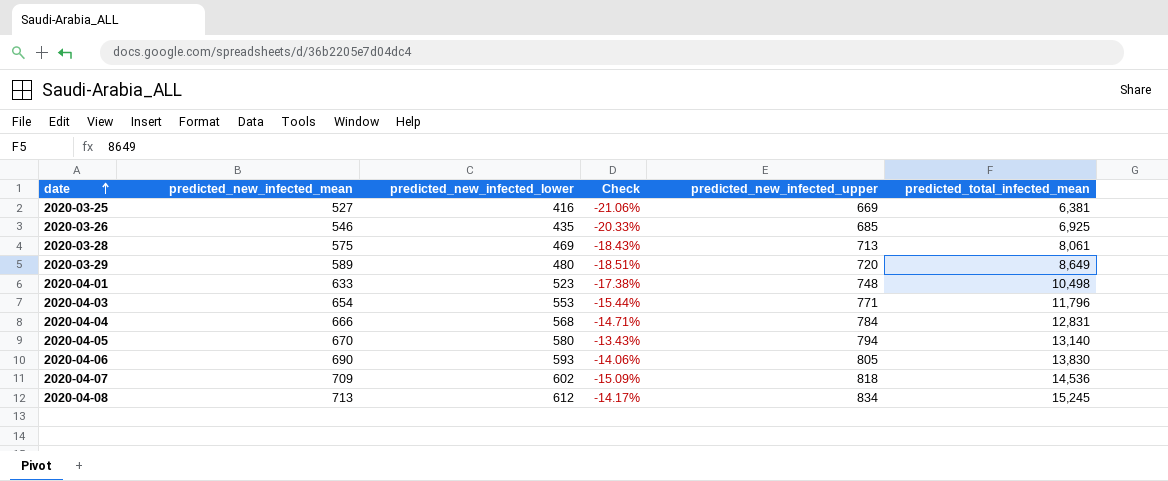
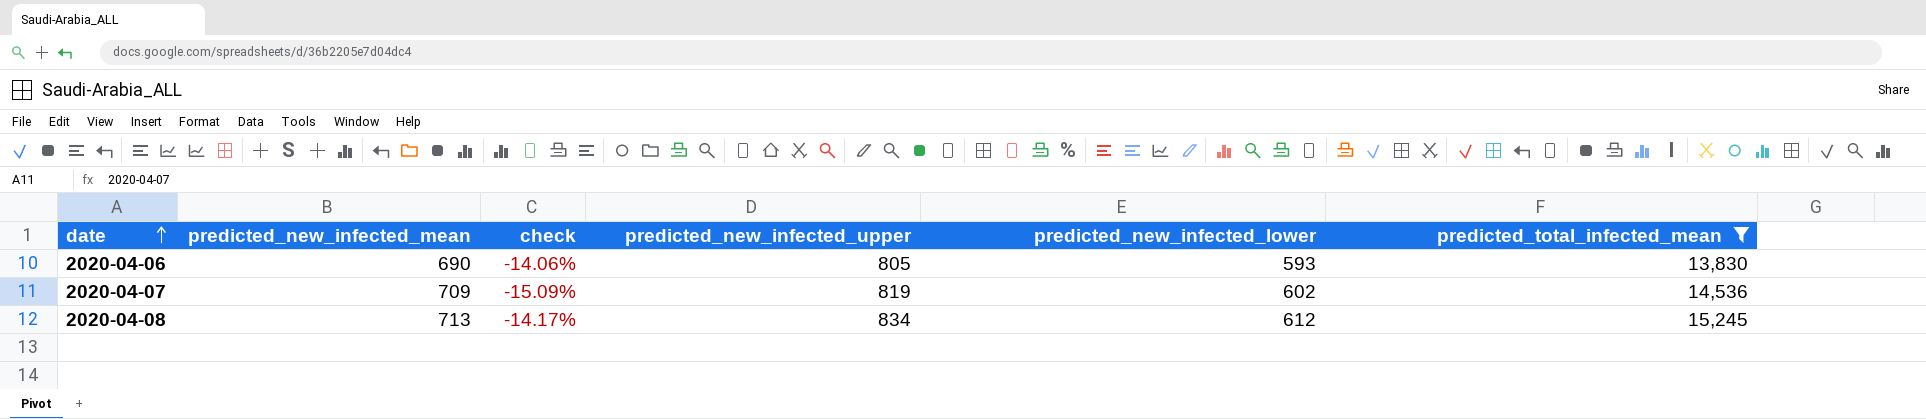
filter: none -> predicted_total_infected_mean >= 13,830
column name: Check -> check
column predicted_new_infected_lower | position: 3 -> 5
2020-04-07 | predicted_new_infected_upper: 818 -> 819

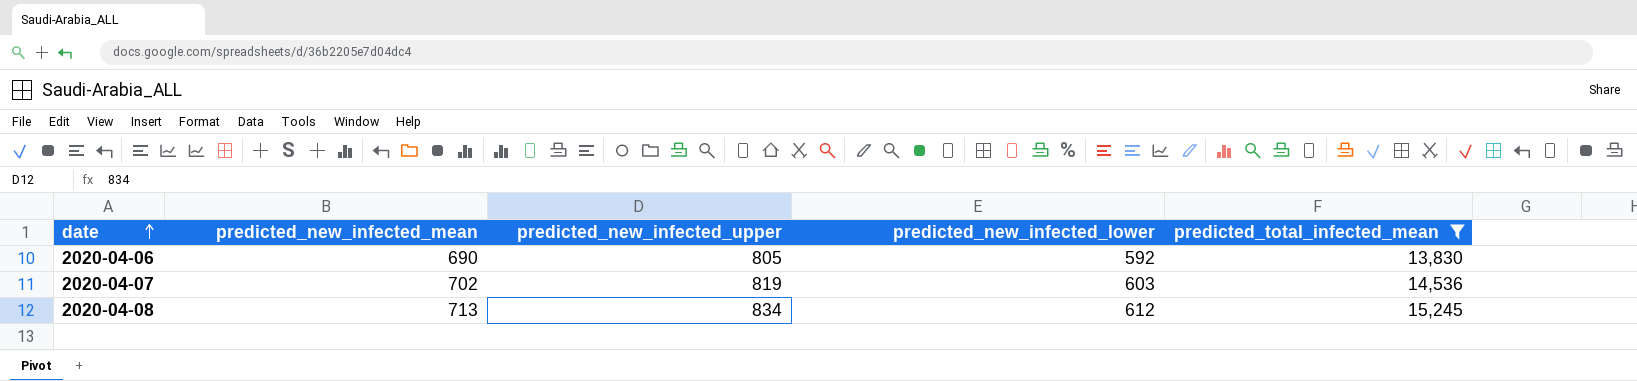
column check | formula: ([predicted_new_infected_lower] - [predicted_new_infected_mean]) / [predicted_new_infected_mean] -> none
2020-04-06 | predicted_new_infected_lower: 593 -> 592
2020-04-07 | predicted_new_infected_mean: 709 -> 702
2020-04-07 | predicted_new_infected_lower: 602 -> 603

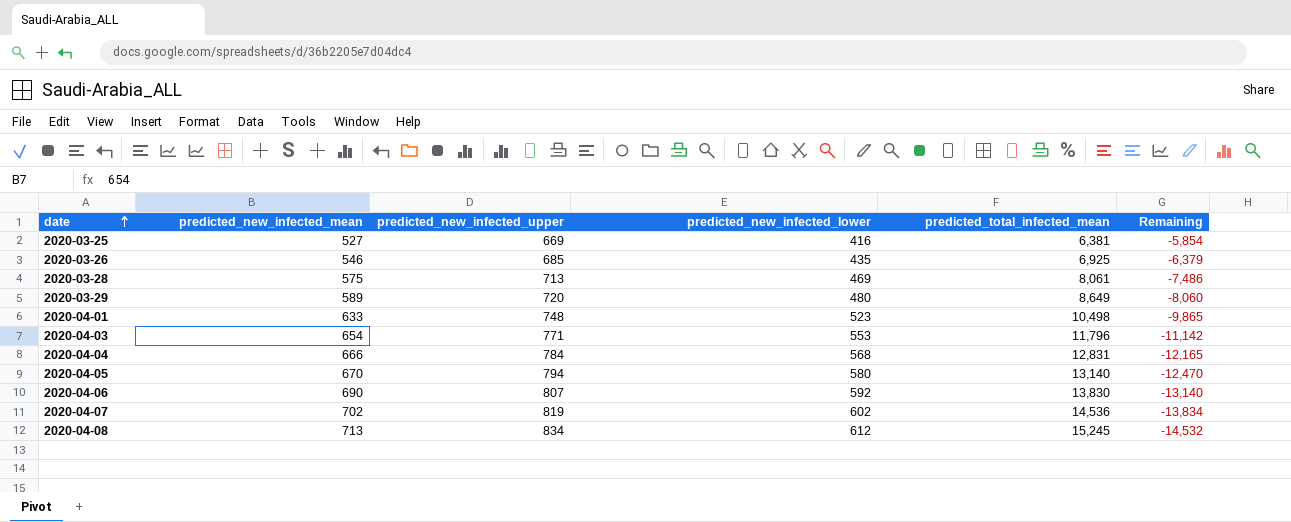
filter: predicted_total_infected_mean >= 13,830 -> none
column Remaining | formula: none -> [predicted_new_infected_mean] - [predicted_total_infected_mean]
2020-04-06 | predicted_new_infected_upper: 805 -> 807
2020-04-07 | predicted_new_infected_lower: 603 -> 602

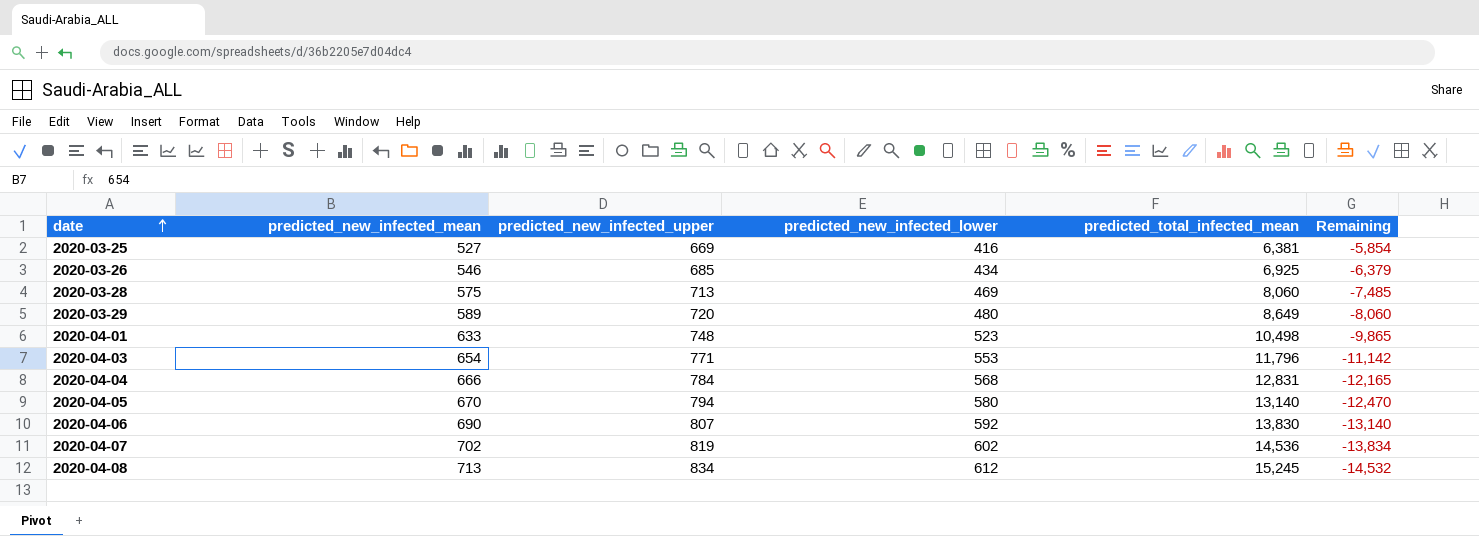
2020-03-26 | predicted_new_infected_lower: 435 -> 434
2020-03-28 | predicted_total_infected_mean: 8,061 -> 8,060
2020-03-28 | Remaining: -7,486 -> -7,485

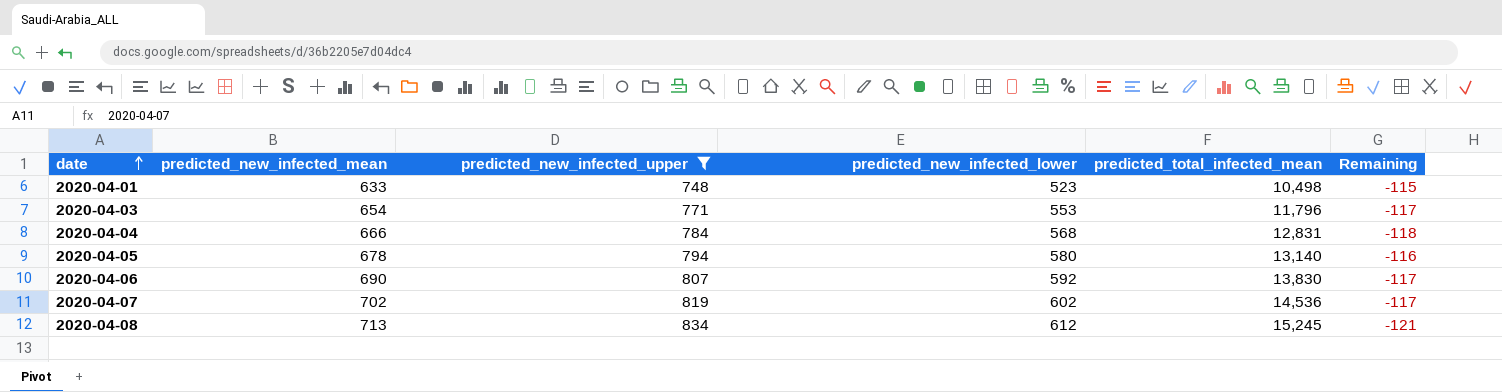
filter: none -> predicted_new_infected_upper >= 748
column Remaining | formula: [predicted_new_infected_mean] - [predicted_total_infected_mean] -> [predicted_new_infected_mean] - [predicted_new_infected_upper]
2020-04-05 | predicted_new_infected_mean: 670 -> 678

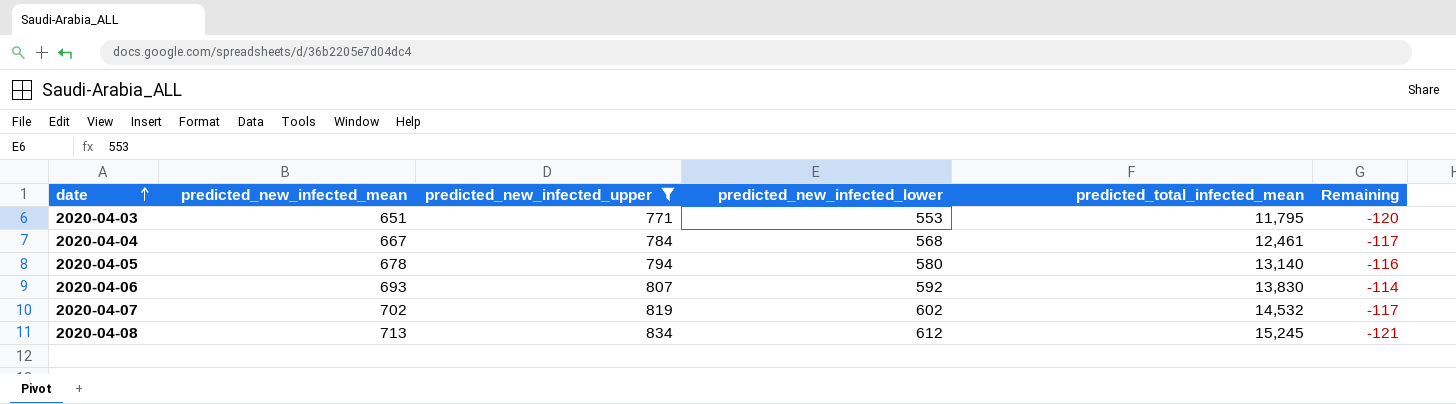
row 2020-04-01: 633 | 748 | 523 | 10,498 | -115 -> none
2020-04-03 | predicted_new_infected_mean: 654 -> 651
2020-04-03 | predicted_total_infected_mean: 11,796 -> 11,795
2020-04-03 | Remaining: -117 -> -120
2020-04-04 | predicted_new_infected_mean: 666 -> 667
2020-04-04 | predicted_total_infected_mean: 12,831 -> 12,461
2020-04-04 | Remaining: -118 -> -117
2020-04-06 | predicted_new_infected_mean: 690 -> 693
2020-04-06 | Remaining: -117 -> -114
2020-04-07 | predicted_total_infected_mean: 14,536 -> 14,532

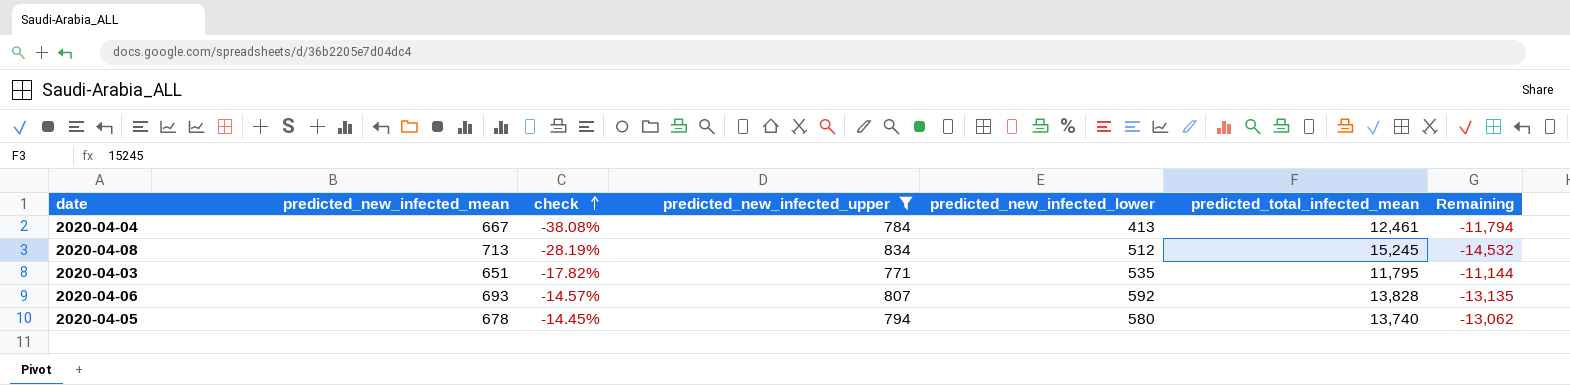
row order: date ascending -> check ascending
column check | formula: none -> ([predicted_new_infected_lower] - [predicted_new_infected_mean]) / [predicted_new_infected_mean]
column Remaining | formula: [predicted_new_infected_mean] - [predicted_new_infected_upper] -> [predicted_new_infected_mean] - [predicted_total_infected_mean]
row 2020-04-07: 702 | 819 | 602 | 14,532 | -117 -> none
2020-04-04 | predicted_new_infected_lower: 568 -> 413
2020-04-08 | predicted_new_infected_lower: 612 -> 512
2020-04-03 | predicted_new_infected_lower: 553 -> 535
2020-04-06 | predicted_total_infected_mean: 13,830 -> 13,828
2020-04-05 | predicted_total_infected_mean: 13,140 -> 13,740

